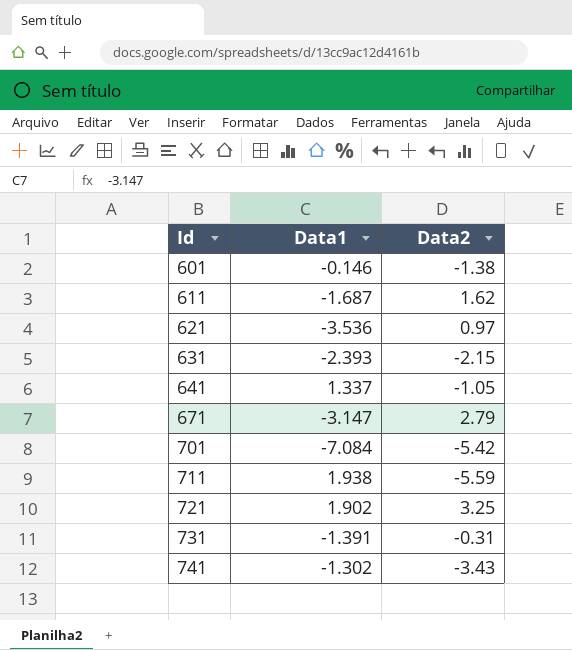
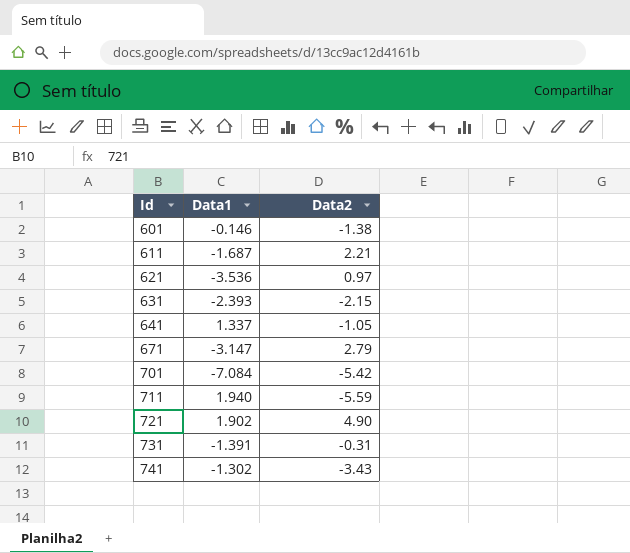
611 | Data2: 1.62 -> 2.21
711 | Data1: 1.938 -> 1.940
721 | Data2: 3.25 -> 4.90

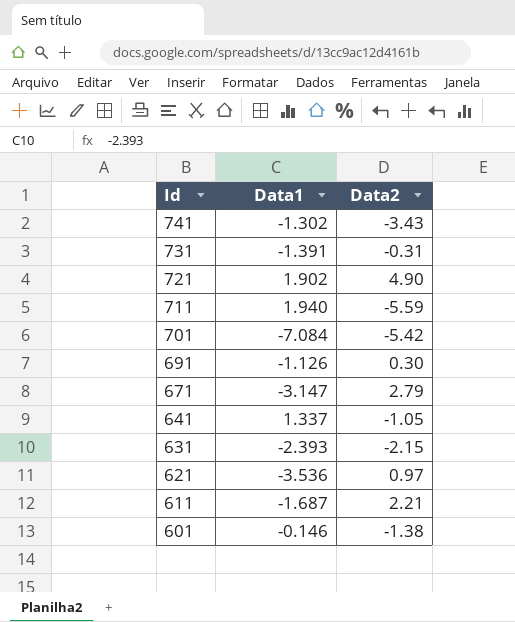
row order: Id ascending -> Id descending
row 691: none -> -1.126 | 0.30

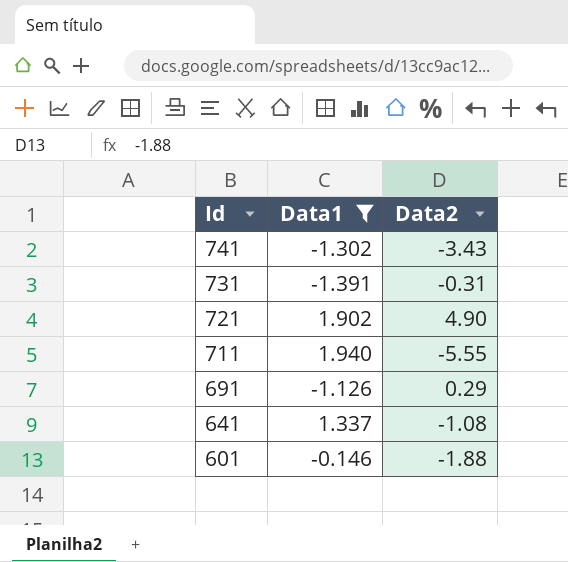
filter: none -> Data1 >= -1.391
711 | Data2: -5.59 -> -5.55
691 | Data2: 0.30 -> 0.29
641 | Data2: -1.05 -> -1.08
601 | Data2: -1.38 -> -1.88

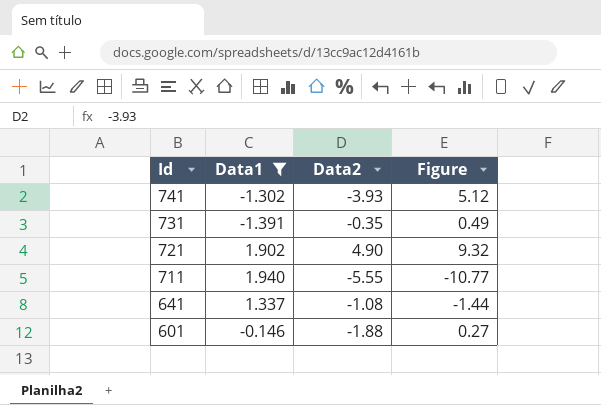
column Figure | formula: none -> [Data1] * [Data2]
row 691: -1.126 | 0.29 -> none
741 | Data2: -3.43 -> -3.93
731 | Data2: -0.31 -> -0.35

